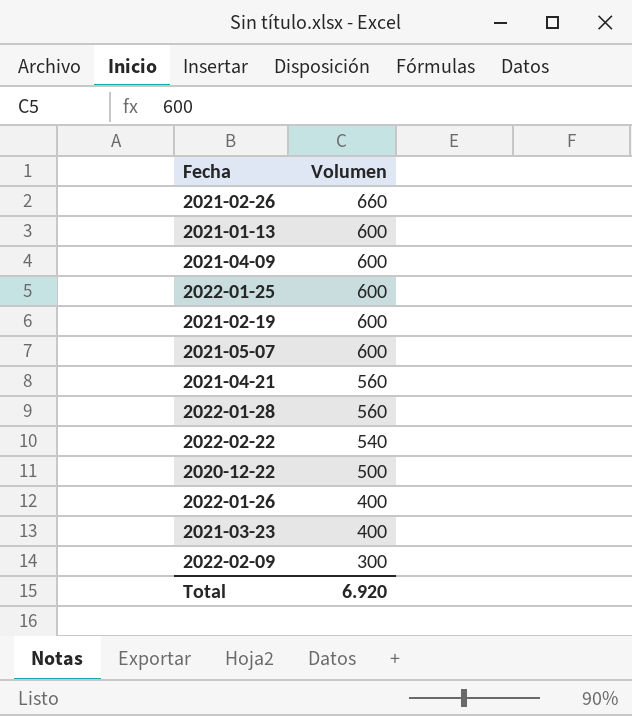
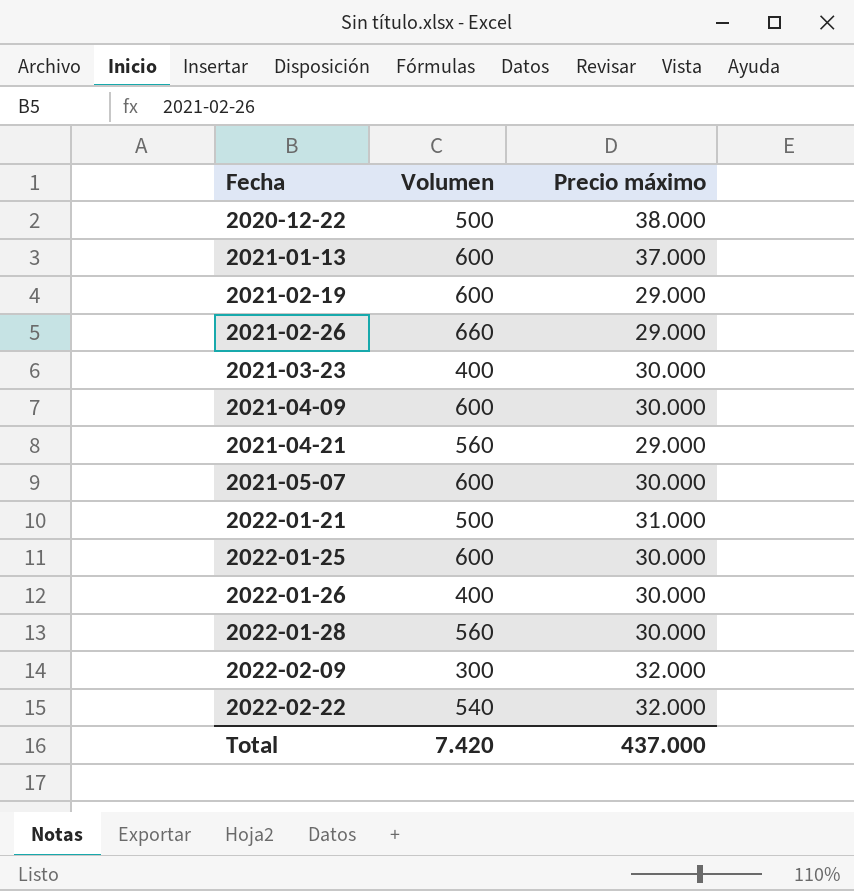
row order: Volumen descending -> Fecha ascending
column Precio máximo | position: none -> 3
row 2022-01-21: none -> 500 | 31.000
Total | Volumen: 6.920 -> 7.420

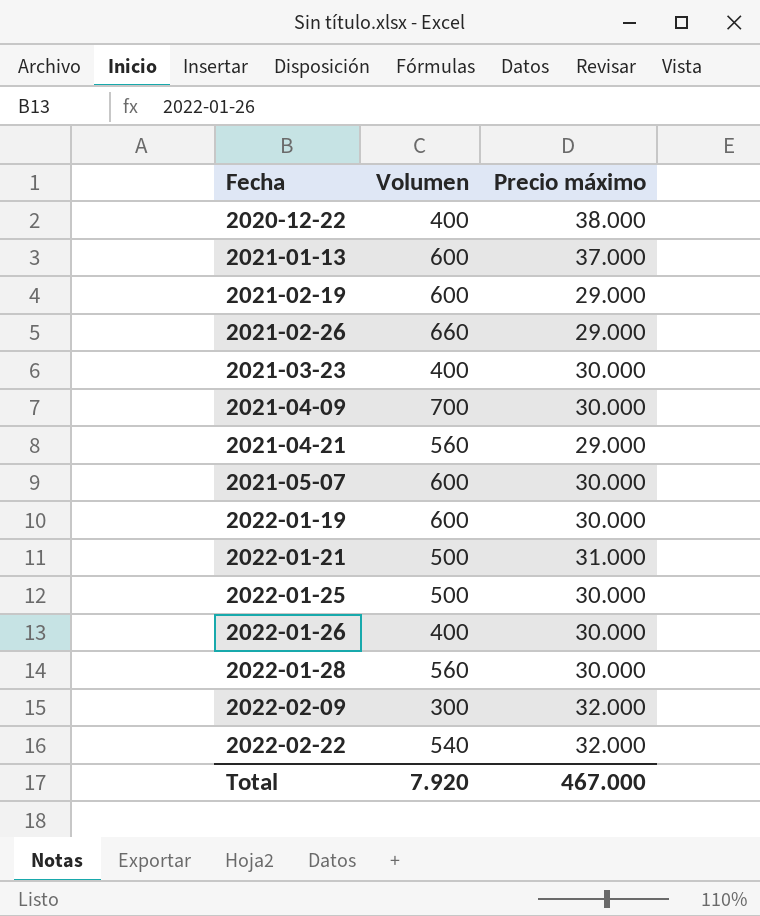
2020-12-22 | Volumen: 500 -> 400
2021-04-09 | Volumen: 600 -> 700
row 2022-01-19: none -> 600 | 30.000
2022-01-25 | Volumen: 600 -> 500
Total | Volumen: 7.420 -> 7.920
Total | Precio máximo: 437.000 -> 467.000

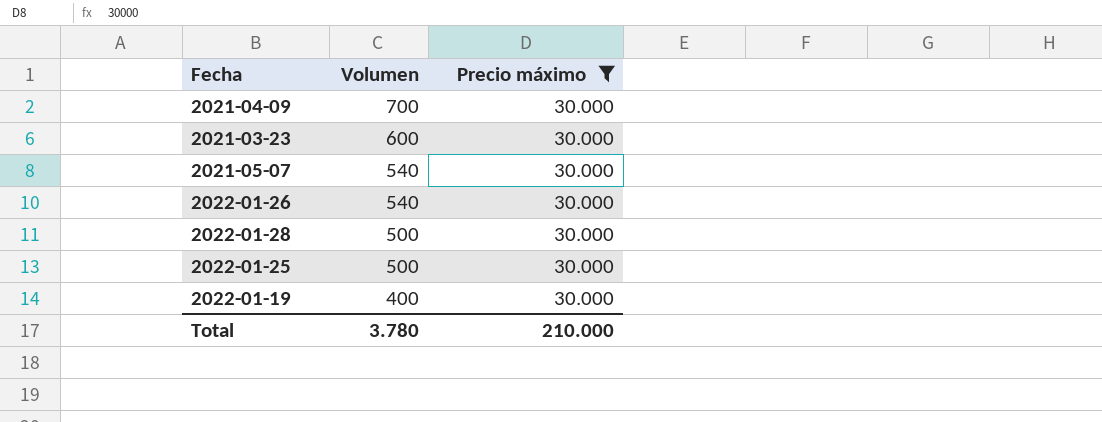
filter: none -> Precio máximo = 30.000
row order: Fecha ascending -> Volumen descending
2021-03-23 | Volumen: 400 -> 600
2021-05-07 | Volumen: 600 -> 540
2022-01-26 | Volumen: 400 -> 540
2022-01-28 | Volumen: 560 -> 500
2022-01-19 | Volumen: 600 -> 400
Total | Volumen: 7.920 -> 3.780
Total | Precio máximo: 467.000 -> 210.000

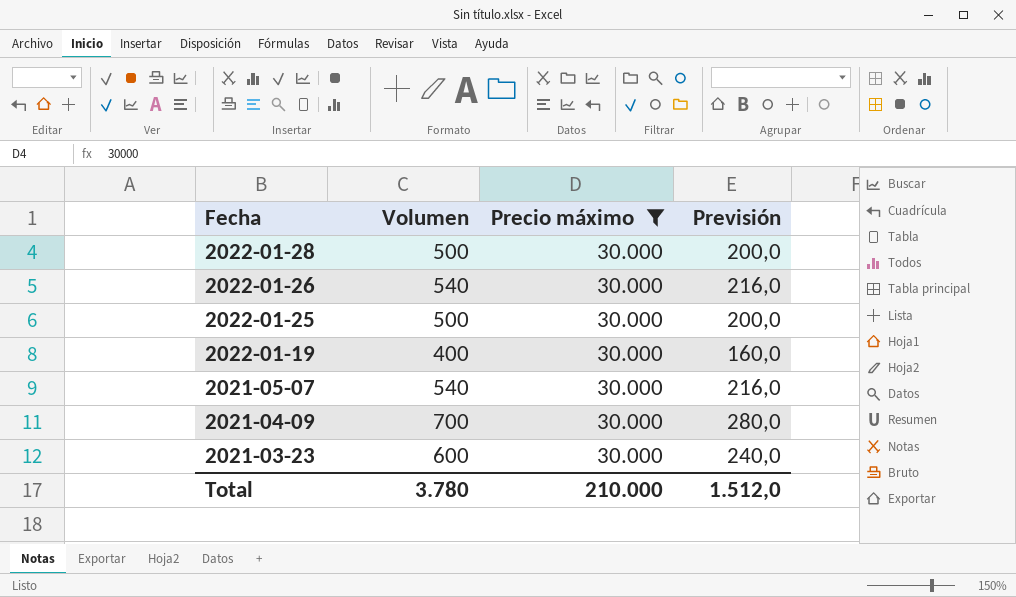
row order: Volumen descending -> Fecha descending
column Previsión | formula: none -> [Volumen] * 0,4

